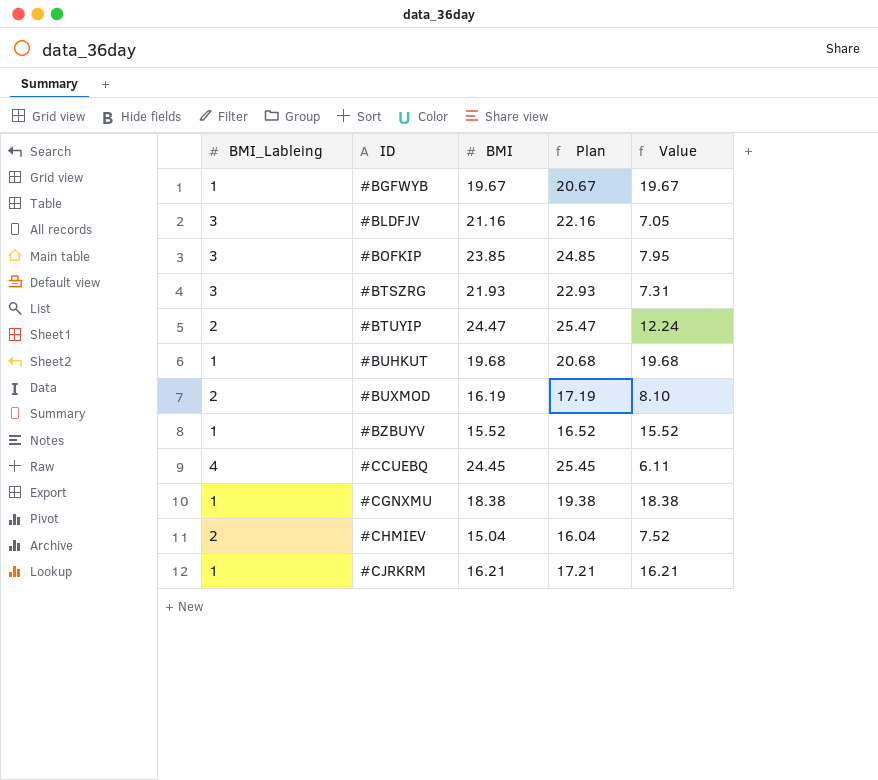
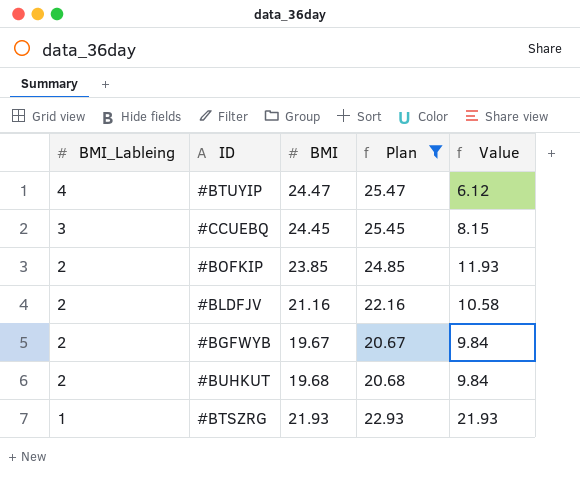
filter: none -> Plan >= 20.67
row order: ID ascending -> BMI_Lableing descending
#BTUYIP | BMI_Lableing: 2 -> 4
#BTUYIP | Value: 12.24 -> 6.12
#CCUEBQ | BMI_Lableing: 4 -> 3
#CCUEBQ | Value: 6.11 -> 8.15
#BOFKIP | BMI_Lableing: 3 -> 2
#BOFKIP | Value: 7.95 -> 11.93
#BLDFJV | BMI_Lableing: 3 -> 2
#BLDFJV | Value: 7.05 -> 10.58
#BGFWYB | BMI_Lableing: 1 -> 2
#BGFWYB | Value: 19.67 -> 9.84
#BUHKUT | BMI_Lableing: 1 -> 2
#BUHKUT | Value: 19.68 -> 9.84
#BTSZRG | BMI_Lableing: 3 -> 1
#BTSZRG | Value: 7.31 -> 21.93

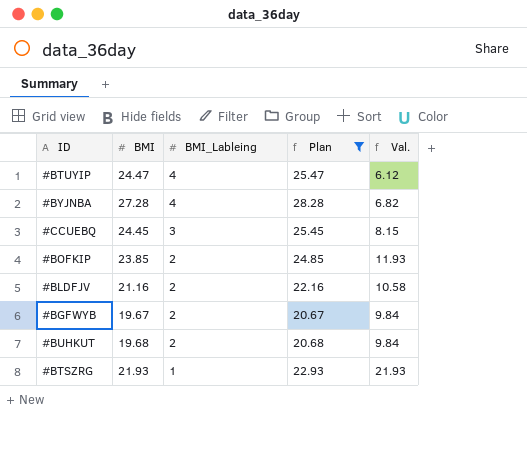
column BMI_Lableing | position: 1 -> 3
column name: Value -> Val.
row #BYJNBA: none -> 27.28 | 4 | 28.28 | 6.82

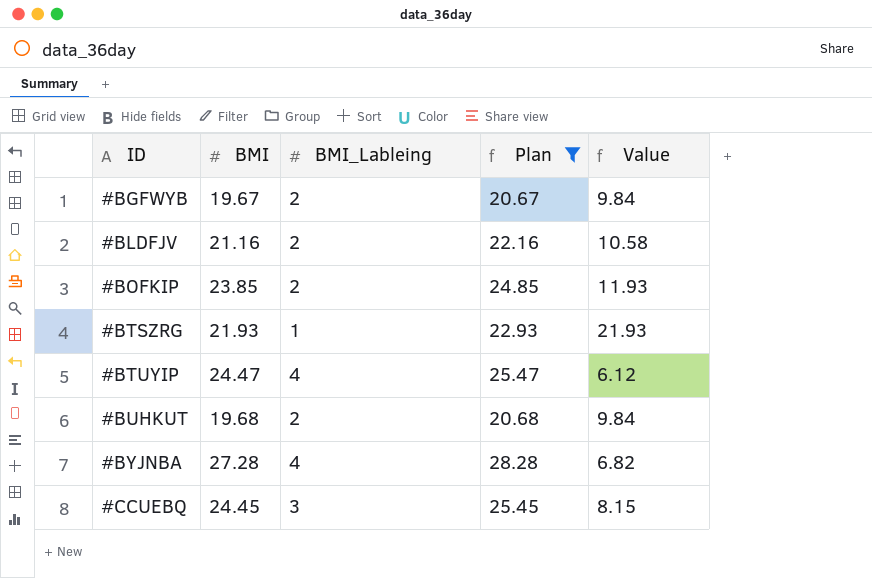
row order: BMI_Lableing descending -> ID ascending
column name: Val. -> Value

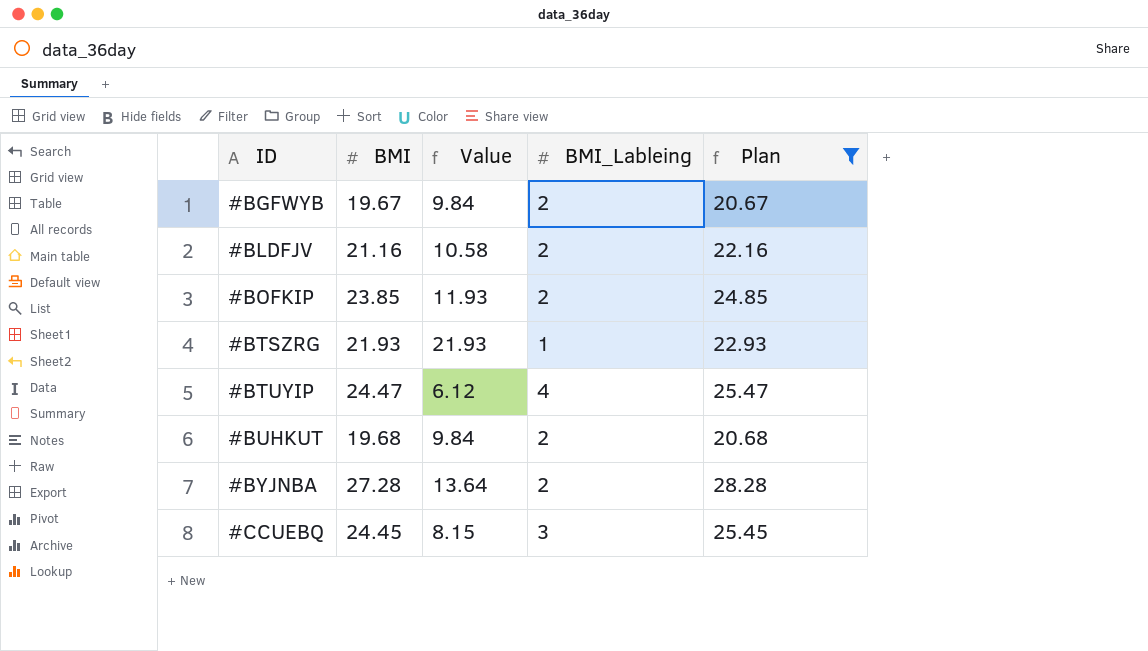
column Value | position: 5 -> 3
#BYJNBA | Value: 6.82 -> 13.64
#BYJNBA | BMI_Lableing: 4 -> 2

